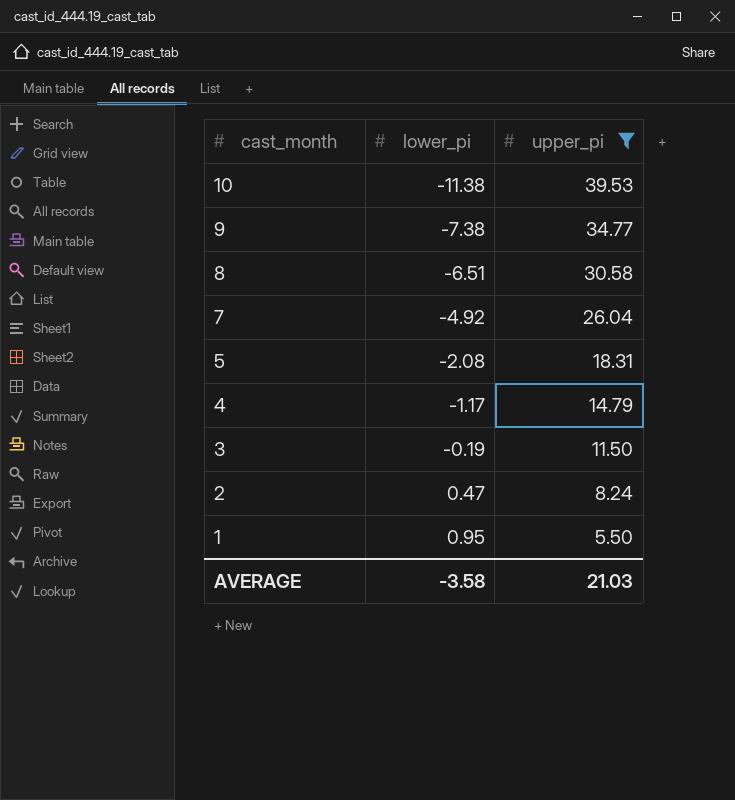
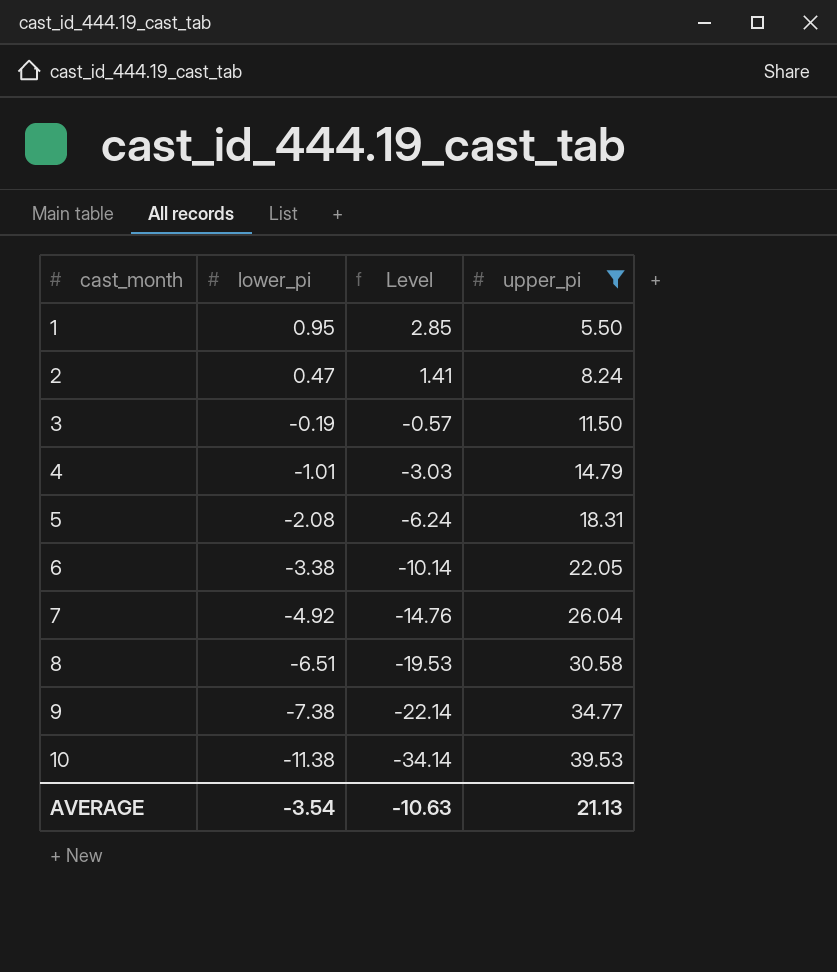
row order: cast_month descending -> cast_month ascending
column Level | formula: none -> [lower_pi] * 3
4 | lower_pi: -1.17 -> -1.01
row 6: none -> -3.38 | -10.14 | 22.05
AVERAGE | lower_pi: -3.58 -> -3.54
AVERAGE | upper_pi: 21.03 -> 21.13

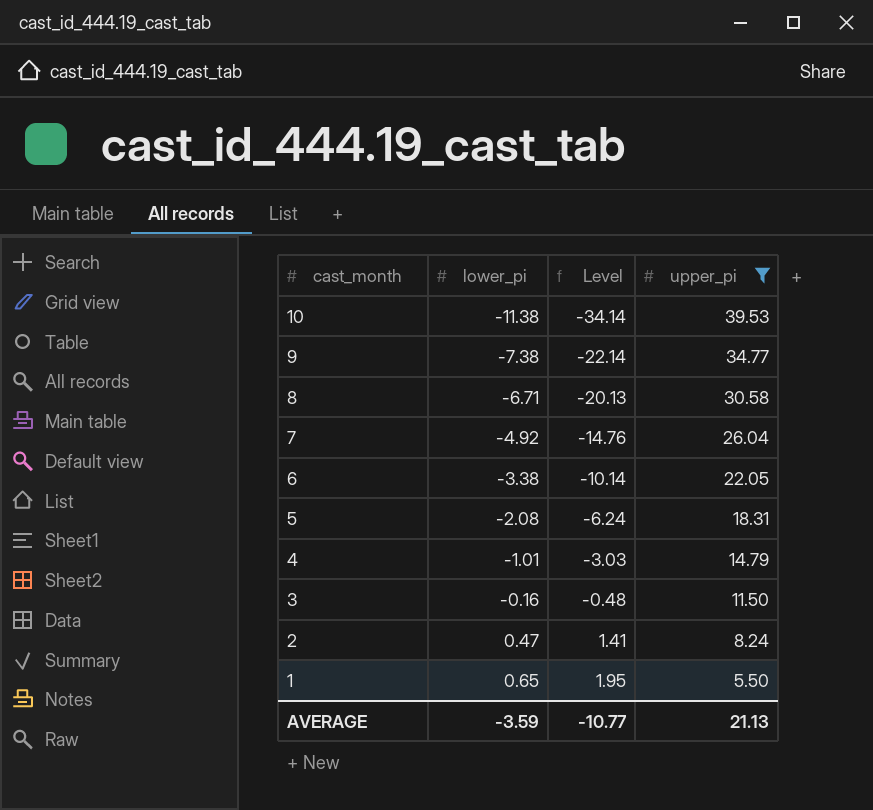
row order: cast_month ascending -> cast_month descending
8 | lower_pi: -6.51 -> -6.71
8 | Level: -19.53 -> -20.13
3 | lower_pi: -0.19 -> -0.16
3 | Level: -0.57 -> -0.48
1 | lower_pi: 0.95 -> 0.65
1 | Level: 2.85 -> 1.95
AVERAGE | lower_pi: -3.54 -> -3.59
AVERAGE | Level: -10.63 -> -10.77

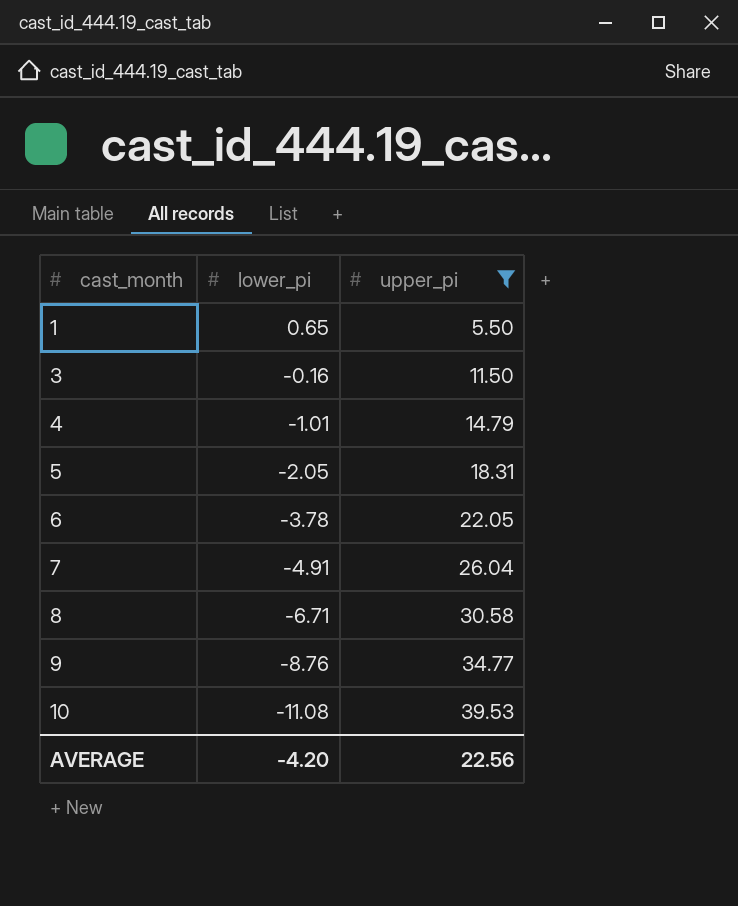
row order: cast_month descending -> cast_month ascending
column Level | formula: [lower_pi] * 3 -> none
row 2: 0.47 | 1.41 | 8.24 -> none
5 | lower_pi: -2.08 -> -2.05
6 | lower_pi: -3.38 -> -3.78
7 | lower_pi: -4.92 -> -4.91
9 | lower_pi: -7.38 -> -8.76
10 | lower_pi: -11.38 -> -11.08
AVERAGE | lower_pi: -3.59 -> -4.20
AVERAGE | upper_pi: 21.13 -> 22.56

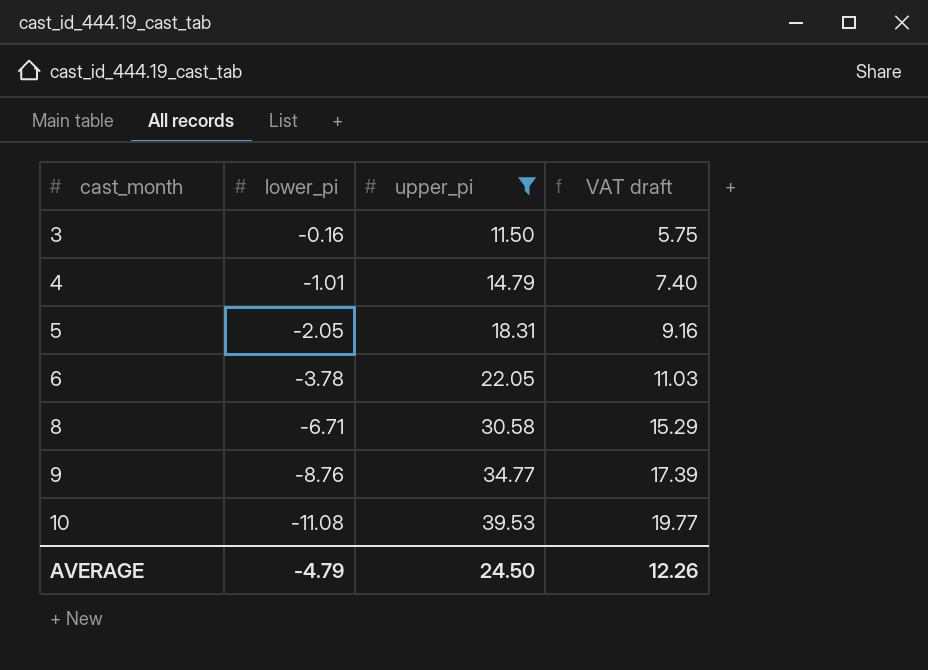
column VAT draft | formula: none -> [upper_pi] * 0.5
row 1: 0.65 | 5.50 -> none
row 7: -4.91 | 26.04 -> none
AVERAGE | lower_pi: -4.20 -> -4.79
AVERAGE | upper_pi: 22.56 -> 24.50

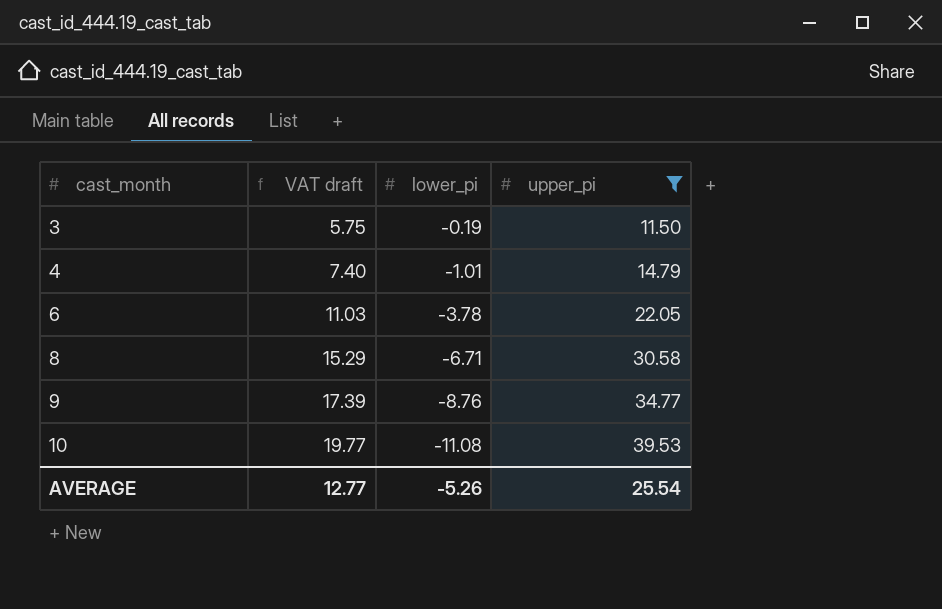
column VAT draft | position: 4 -> 2
row 5: -2.05 | 18.31 | 9.16 -> none
3 | lower_pi: -0.16 -> -0.19
AVERAGE | VAT draft: 12.26 -> 12.77
AVERAGE | lower_pi: -4.79 -> -5.26
AVERAGE | upper_pi: 24.50 -> 25.54

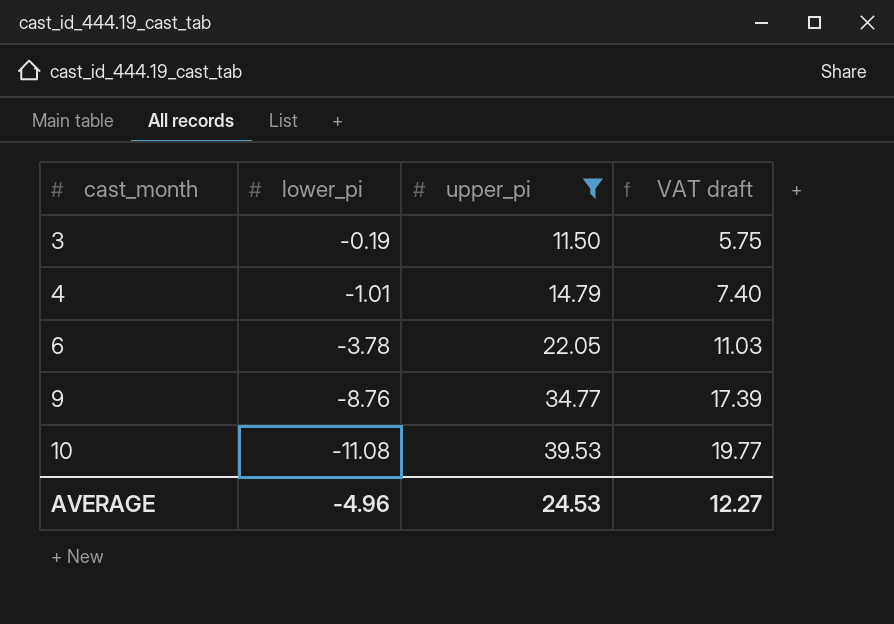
column VAT draft | position: 2 -> 4
row 8: 15.29 | -6.71 | 30.58 -> none
AVERAGE | lower_pi: -5.26 -> -4.96
AVERAGE | upper_pi: 25.54 -> 24.53
AVERAGE | VAT draft: 12.77 -> 12.27

